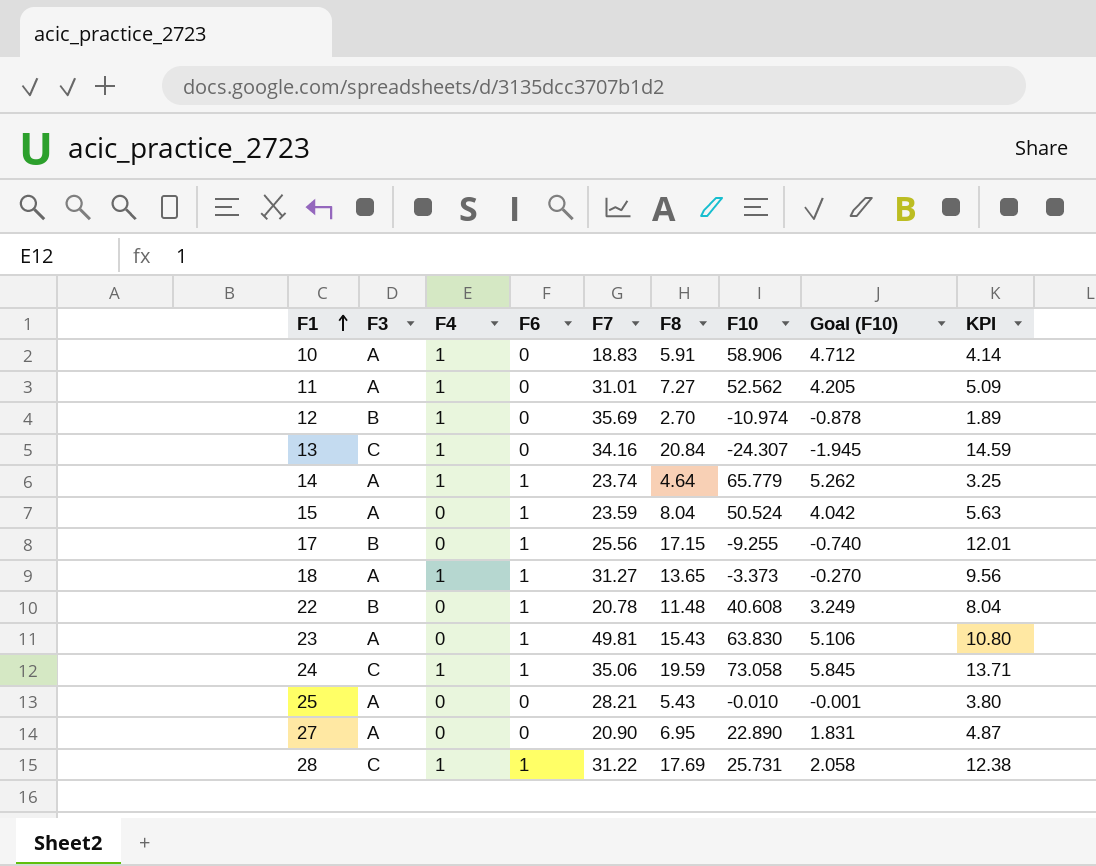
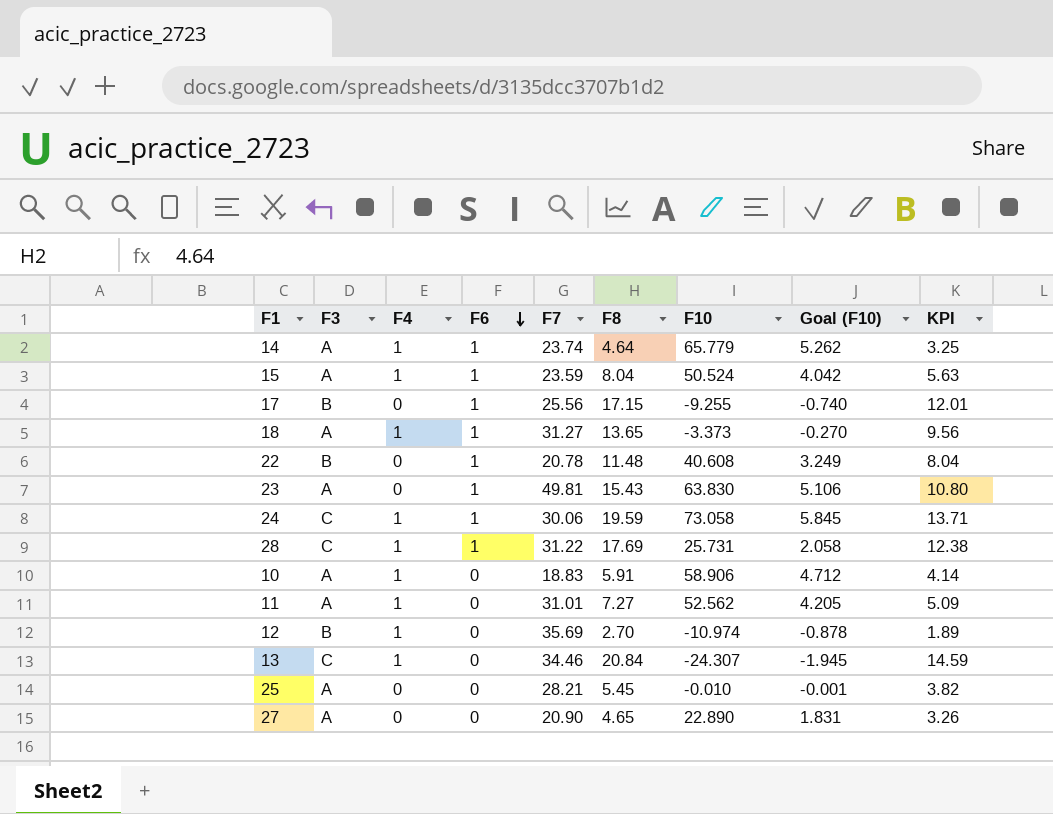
row order: F1 ascending -> F6 descending
15 | F4: 0 -> 1
24 | F7: 35.06 -> 30.06
13 | F7: 34.16 -> 34.46
25 | F8: 5.43 -> 5.45
25 | KPI: 3.80 -> 3.82
27 | F8: 6.95 -> 4.65
27 | KPI: 4.87 -> 3.26

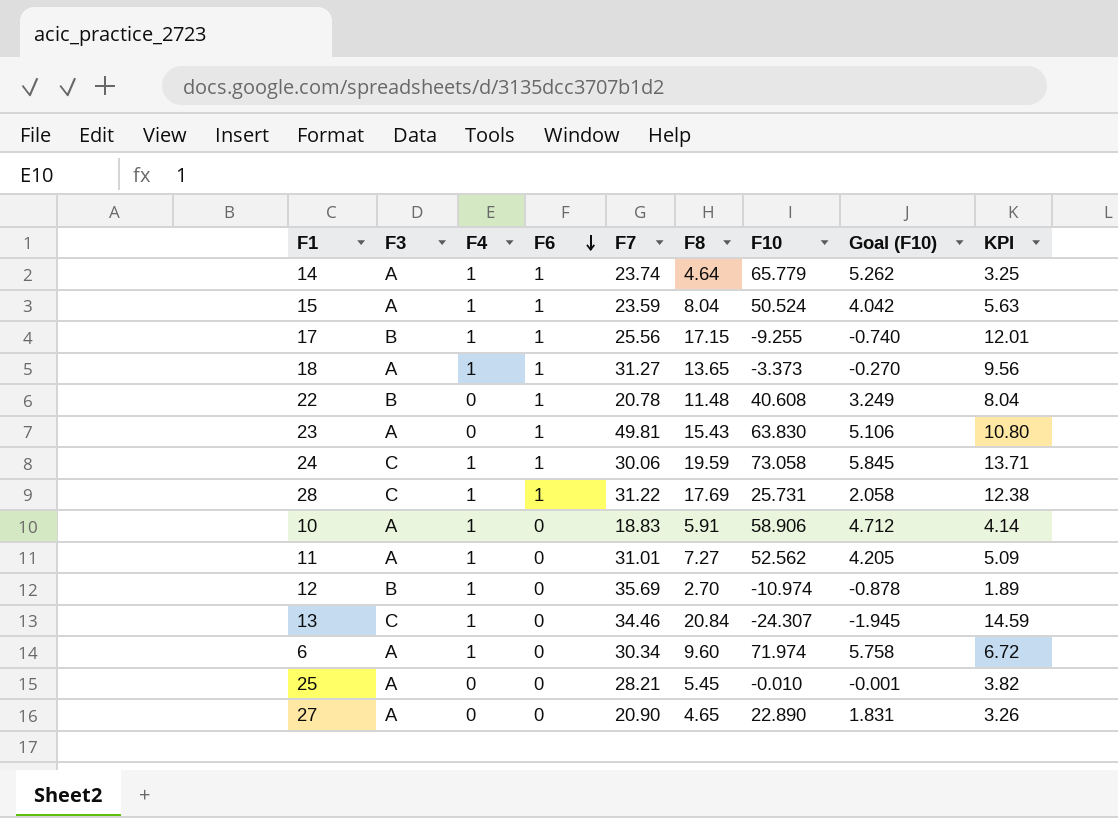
17 | F4: 0 -> 1
row 6: none -> A | 1 | 0 | 30.34 | 9.60 | 71.974 | 5.758 | 6.72

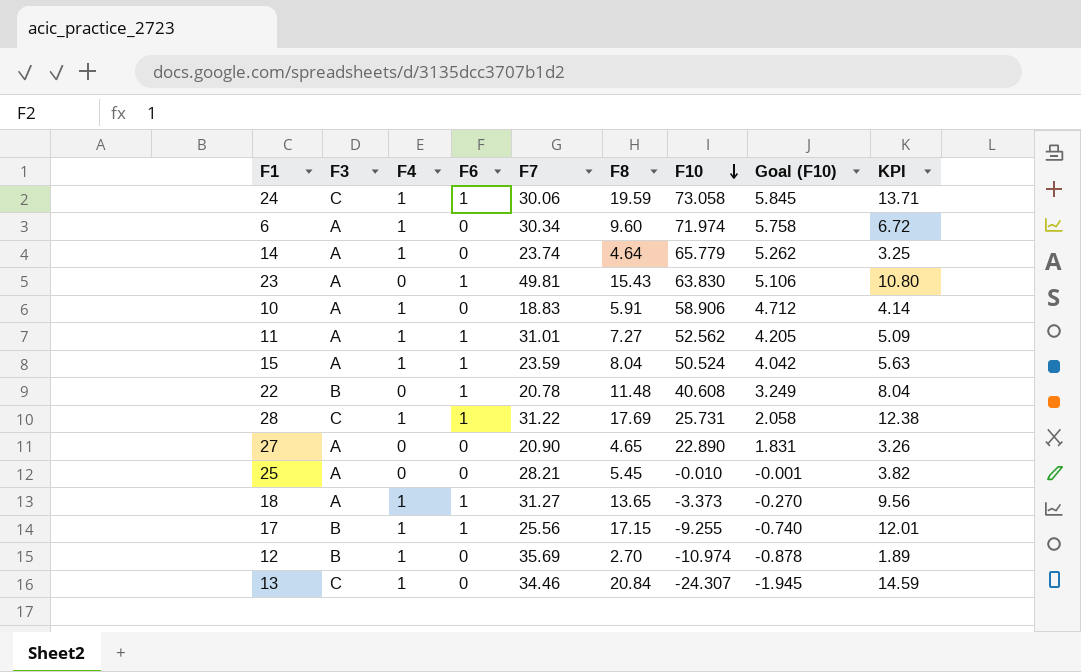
row order: F6 descending -> F10 descending
14 | F6: 1 -> 0
11 | F6: 0 -> 1

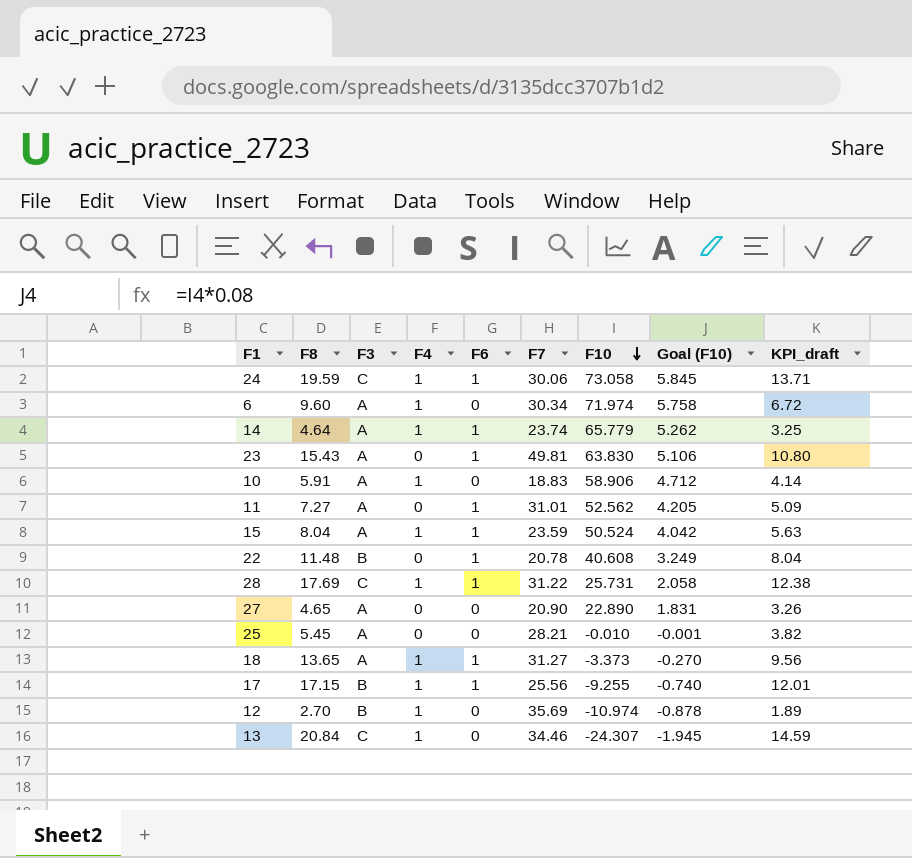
column F8 | position: 6 -> 2
column name: KPI -> KPI_draft
14 | F6: 0 -> 1
11 | F4: 1 -> 0

